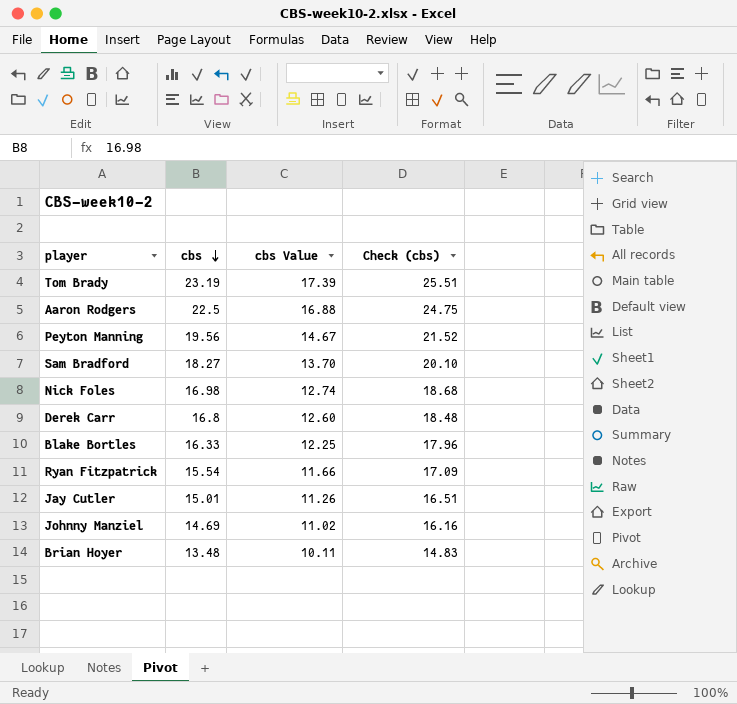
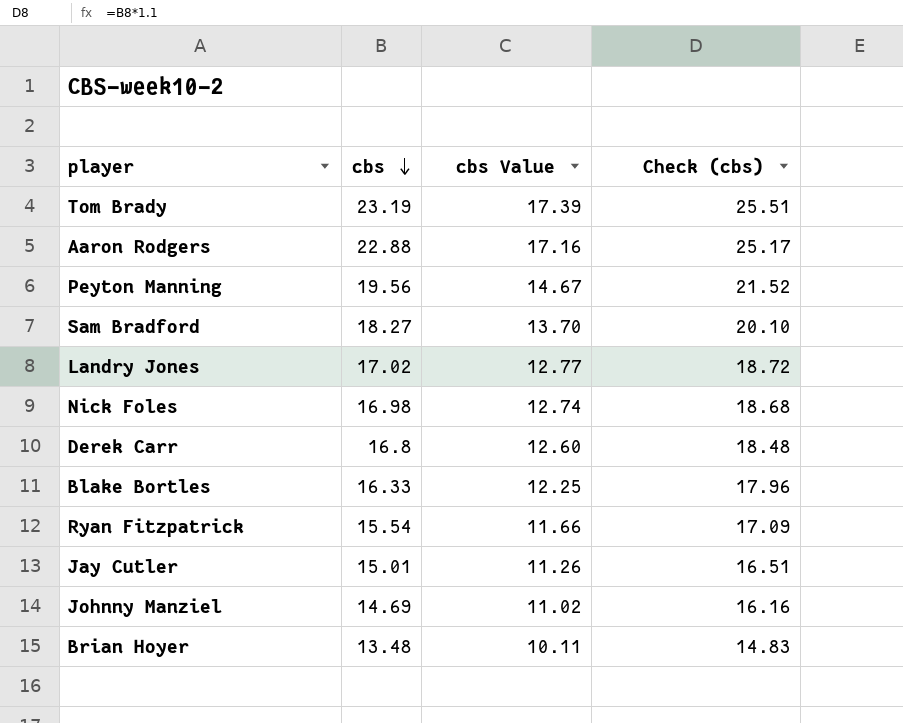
Aaron Rodgers | cbs: 22.5 -> 22.88
Aaron Rodgers | cbs Value: 16.88 -> 17.16
Aaron Rodgers | Check (cbs): 24.75 -> 25.17
row Landry Jones: none -> 17.02 | 12.77 | 18.72

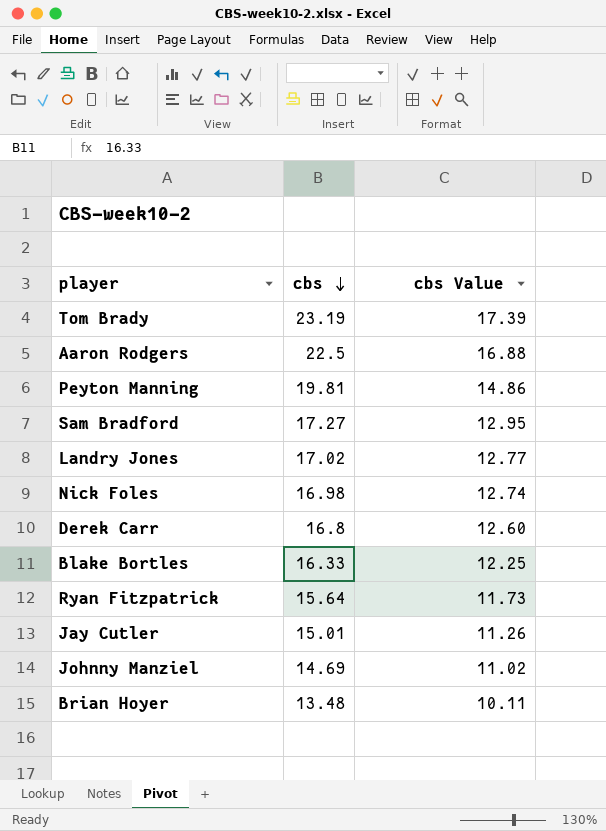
column Check (cbs) | formula: [cbs] * 1.1 -> none
Aaron Rodgers | cbs: 22.88 -> 22.5
Aaron Rodgers | cbs Value: 17.16 -> 16.88
Peyton Manning | cbs: 19.56 -> 19.81
Peyton Manning | cbs Value: 14.67 -> 14.86
Sam Bradford | cbs: 18.27 -> 17.27
Sam Bradford | cbs Value: 13.70 -> 12.95
Ryan Fitzpatrick | cbs: 15.54 -> 15.64
Ryan Fitzpatrick | cbs Value: 11.66 -> 11.73

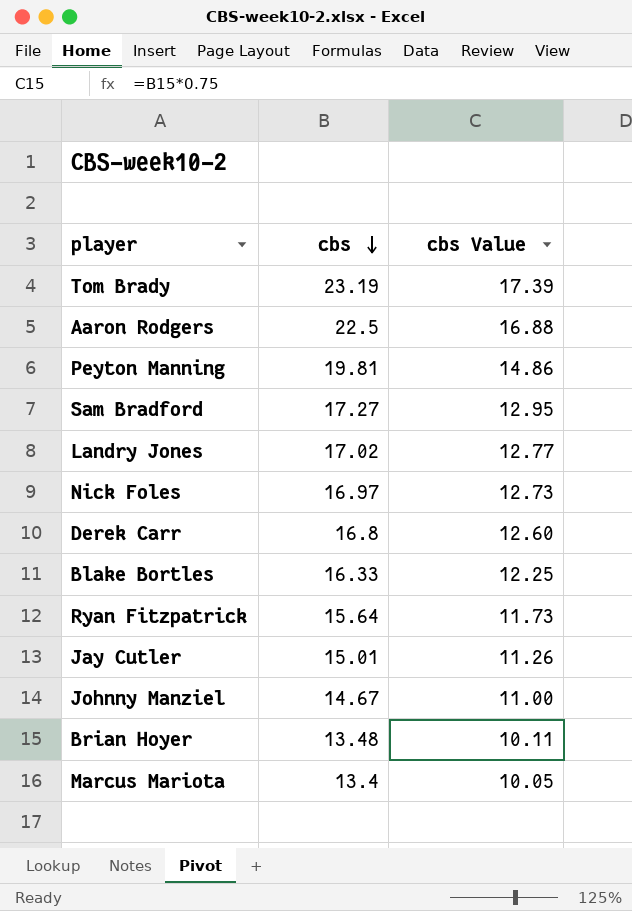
Nick Foles | cbs: 16.98 -> 16.97
Nick Foles | cbs Value: 12.74 -> 12.73
Johnny Manziel | cbs: 14.69 -> 14.67
Johnny Manziel | cbs Value: 11.02 -> 11.00
row Marcus Mariota: none -> 13.4 | 10.05

